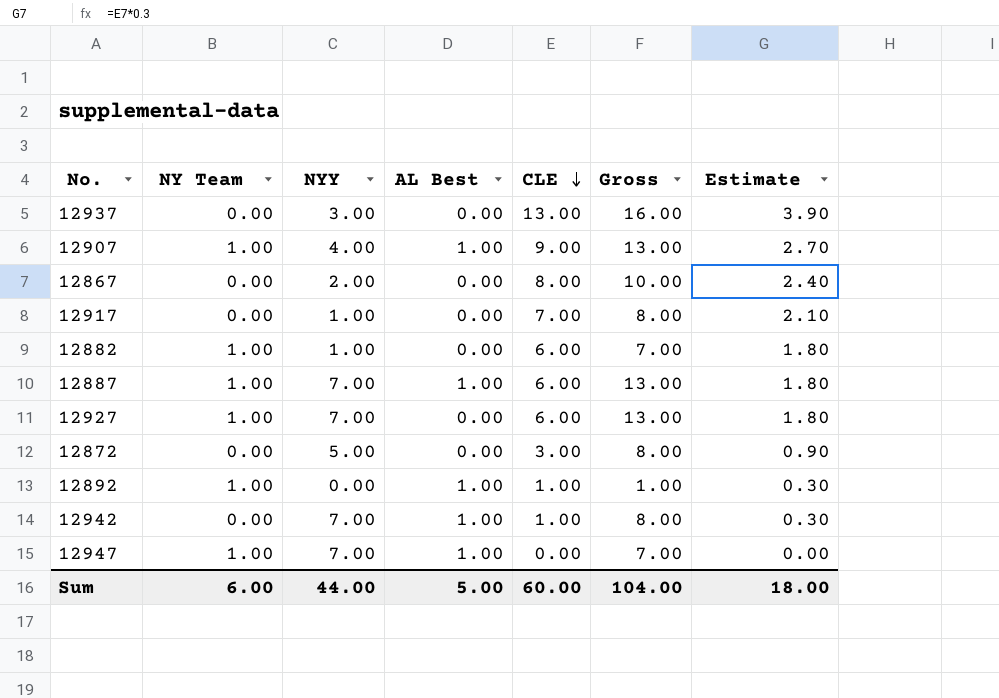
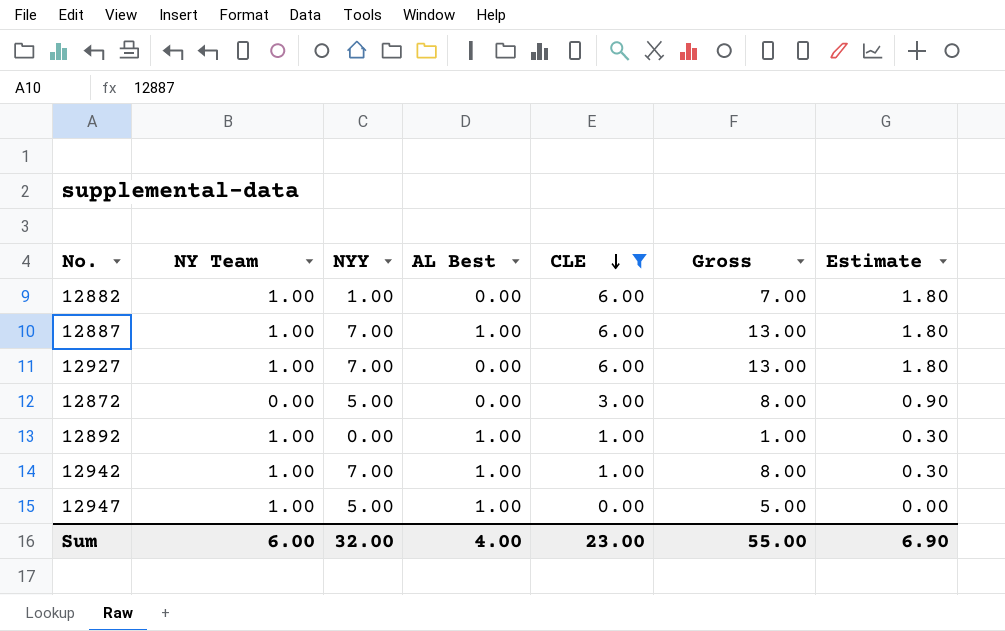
filter: none -> CLE <= 6.00
12942 | NY Team: 0.00 -> 1.00
12947 | NYY: 7.00 -> 5.00
12947 | Gross: 7.00 -> 5.00
Sum | NYY: 44.00 -> 32.00
Sum | AL Best: 5.00 -> 4.00
Sum | CLE: 60.00 -> 23.00
Sum | Gross: 104.00 -> 55.00
Sum | Estimate: 18.00 -> 6.90

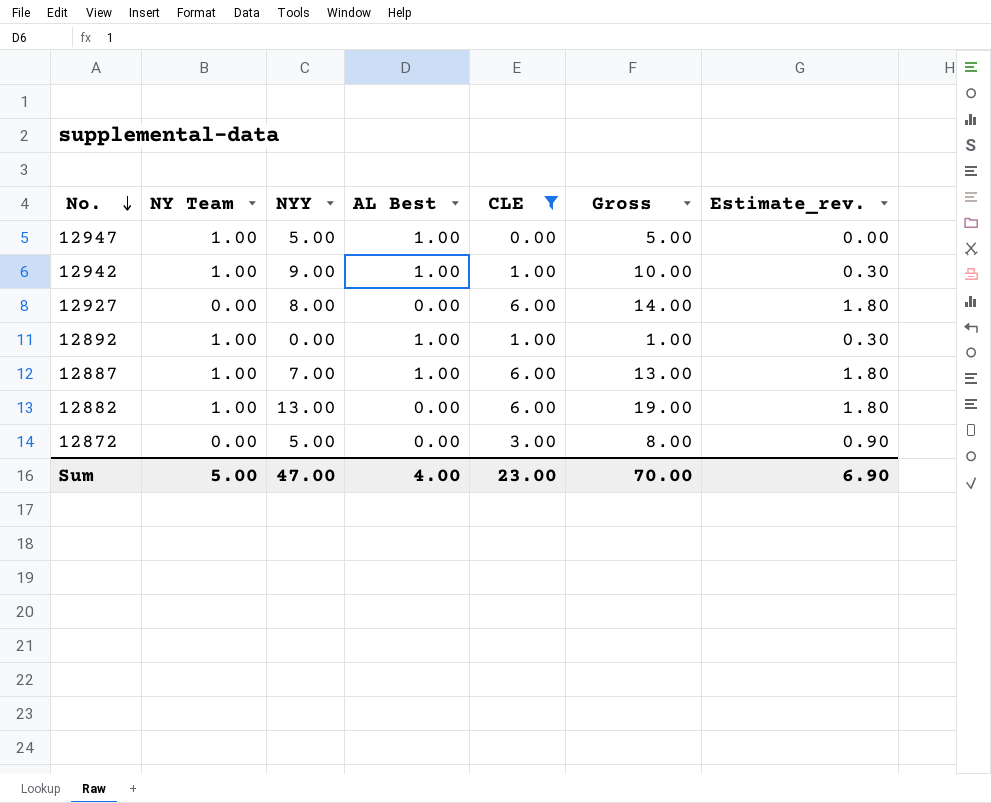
row order: CLE descending -> No. descending
column name: Estimate -> Estimate_rev.
12942 | NYY: 7.00 -> 9.00
12942 | Gross: 8.00 -> 10.00
12927 | NY Team: 1.00 -> 0.00
12927 | NYY: 7.00 -> 8.00
12927 | Gross: 13.00 -> 14.00
12882 | NYY: 1.00 -> 13.00
12882 | Gross: 7.00 -> 19.00
Sum | NY Team: 6.00 -> 5.00
Sum | NYY: 32.00 -> 47.00
Sum | Gross: 55.00 -> 70.00

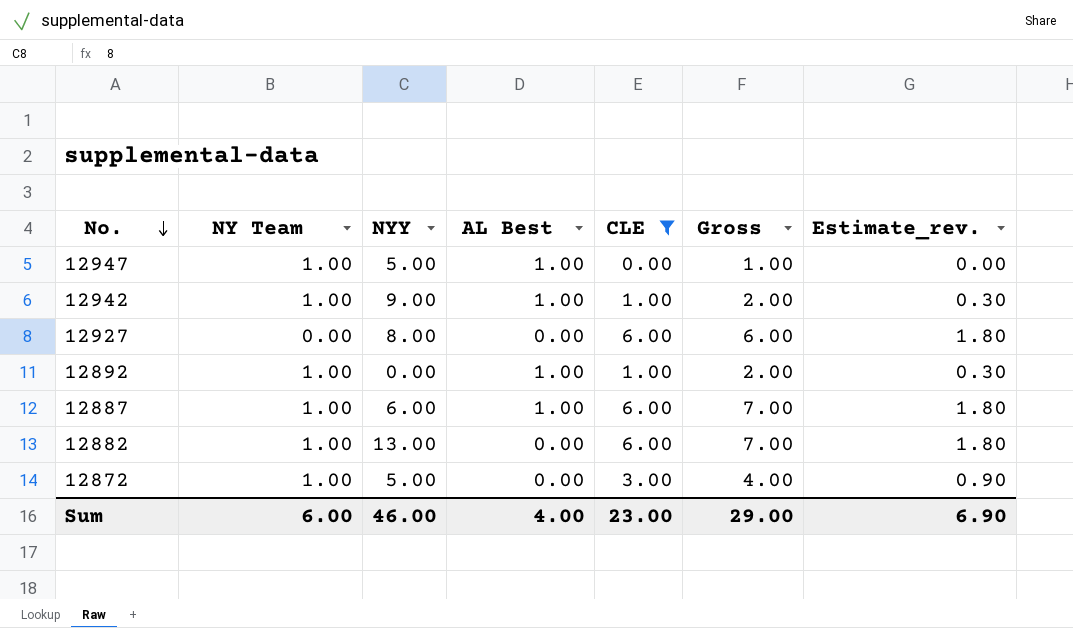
column Gross | formula: [NYY] + [CLE] -> [NY Team] + [CLE]
12887 | NYY: 7.00 -> 6.00
12872 | NY Team: 0.00 -> 1.00
Sum | NY Team: 5.00 -> 6.00
Sum | NYY: 47.00 -> 46.00
Sum | Gross: 70.00 -> 29.00

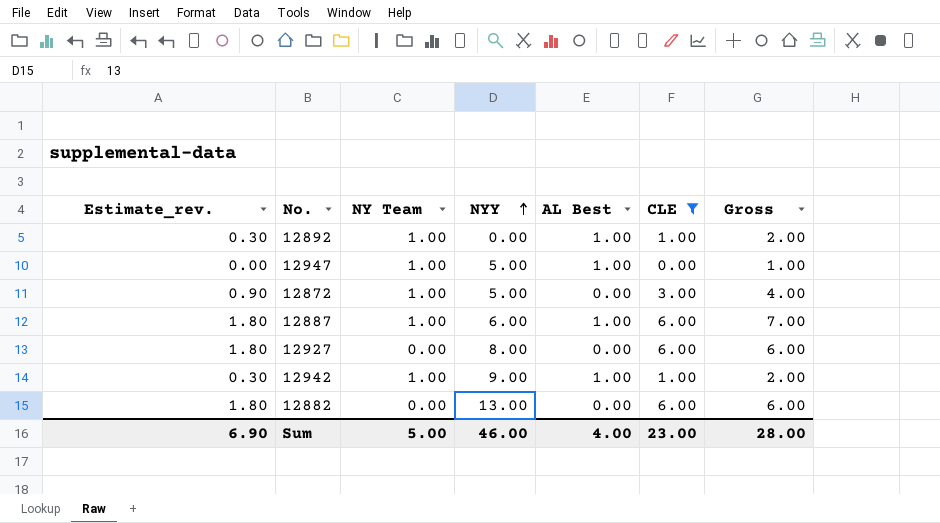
row order: No. descending -> NYY ascending
column Estimate_rev. | position: 7 -> 1
12882 | NY Team: 1.00 -> 0.00
12882 | Gross: 7.00 -> 6.00
Sum | NY Team: 6.00 -> 5.00
Sum | Gross: 29.00 -> 28.00

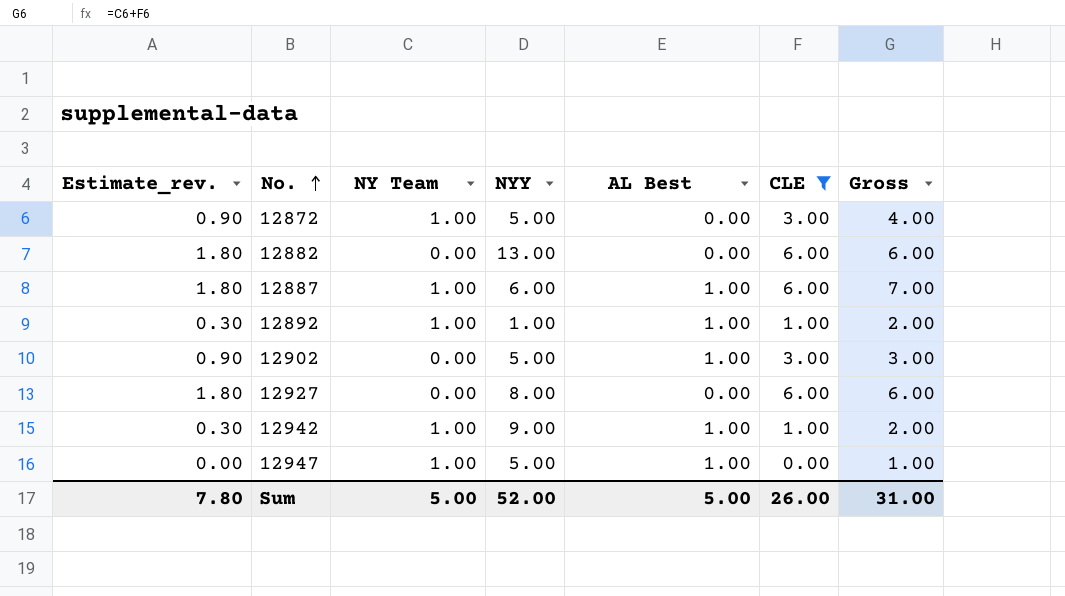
row order: NYY ascending -> No. ascending
12892 | NYY: 0.00 -> 1.00
row 12902: none -> 0.90 | 0.00 | 5.00 | 1.00 | 3.00 | 3.00
Sum | Estimate_rev.: 6.90 -> 7.80
Sum | NYY: 46.00 -> 52.00
Sum | AL Best: 4.00 -> 5.00
Sum | CLE: 23.00 -> 26.00
Sum | Gross: 28.00 -> 31.00

